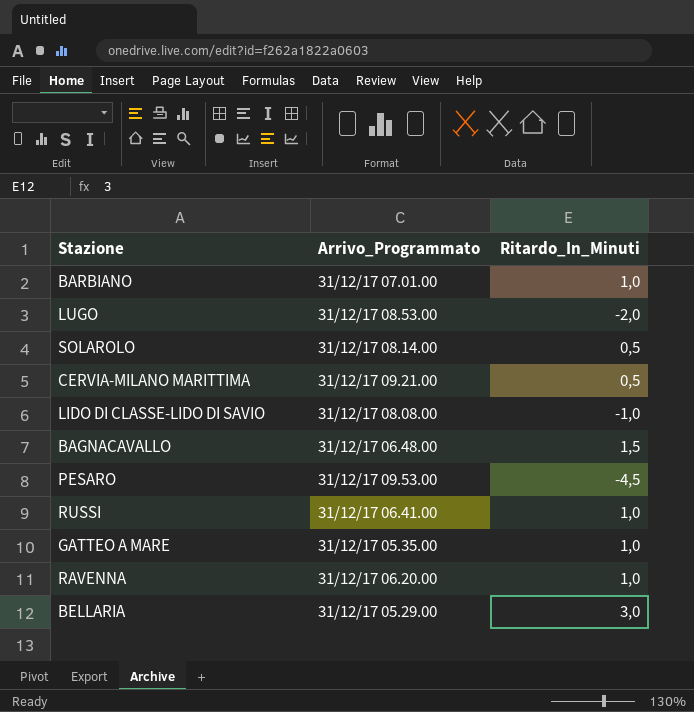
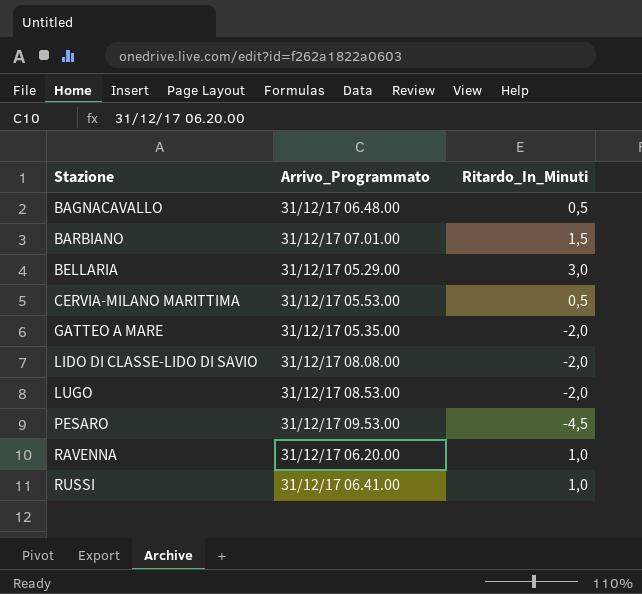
row order: none -> Stazione ascending
row SOLAROLO: 31/12/17 08.14.00 | 0,5 -> none
BAGNACAVALLO | Ritardo_In_Minuti: 1,5 -> 0,5
BARBIANO | Ritardo_In_Minuti: 1,0 -> 1,5
CERVIA-MILANO MARITTIMA | Arrivo_Programmato: 31/12/17 09.21.00 -> 31/12/17 05.53.00
GATTEO A MARE | Ritardo_In_Minuti: 1,0 -> -2,0
LIDO DI CLASSE-LIDO DI SAVIO | Ritardo_In_Minuti: -1,0 -> -2,0

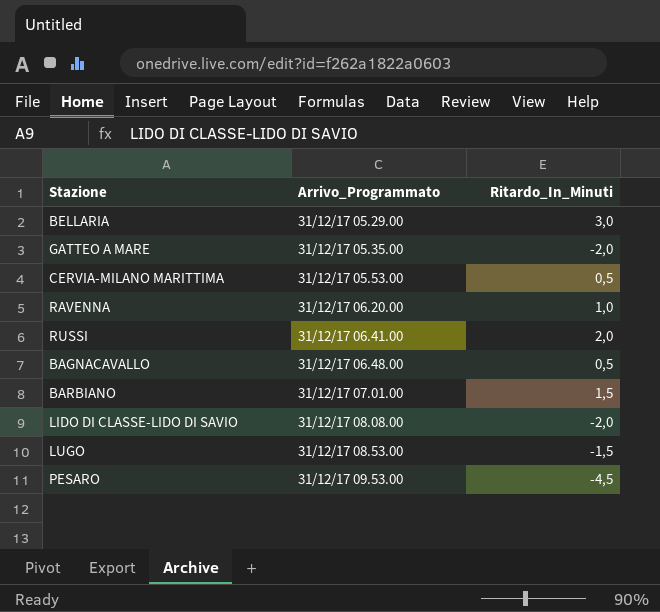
row order: Stazione ascending -> Arrivo_Programmato ascending
RUSSI | Ritardo_In_Minuti: 1,0 -> 2,0
LUGO | Ritardo_In_Minuti: -2,0 -> -1,5

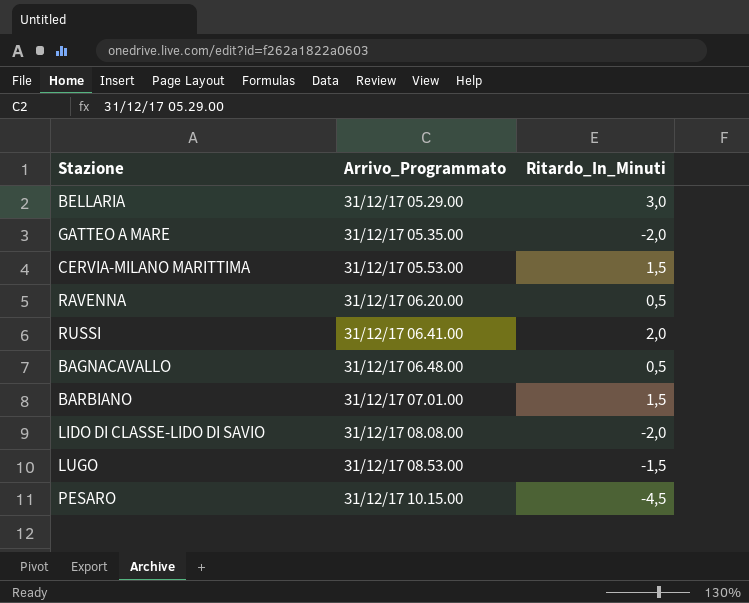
CERVIA-MILANO MARITTIMA | Ritardo_In_Minuti: 0,5 -> 1,5
RAVENNA | Ritardo_In_Minuti: 1,0 -> 0,5
PESARO | Arrivo_Programmato: 31/12/17 09.53.00 -> 31/12/17 10.15.00

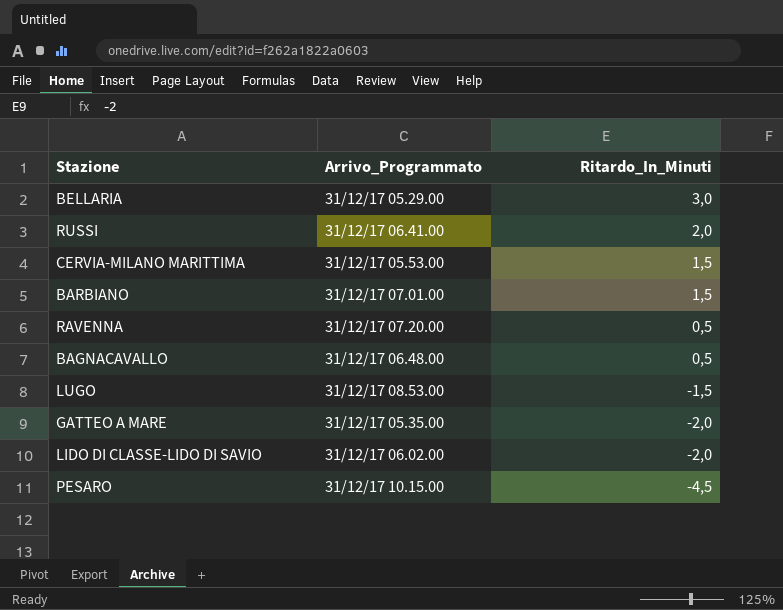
row order: Arrivo_Programmato ascending -> Ritardo_In_Minuti descending
RAVENNA | Arrivo_Programmato: 31/12/17 06.20.00 -> 31/12/17 07.20.00
LIDO DI CLASSE-LIDO DI SAVIO | Arrivo_Programmato: 31/12/17 08.08.00 -> 31/12/17 06.02.00

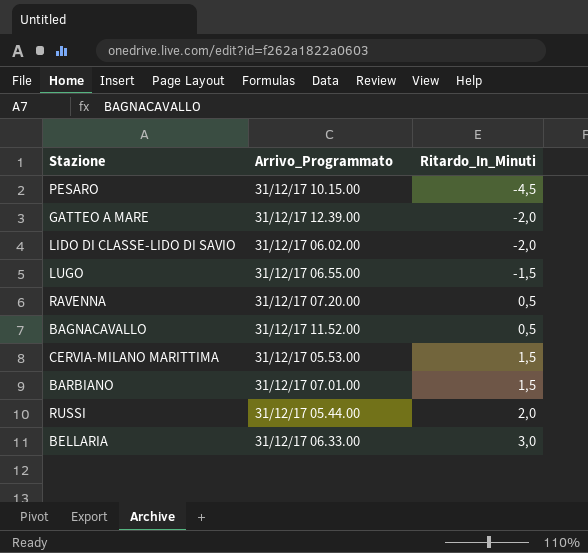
row order: Ritardo_In_Minuti descending -> Ritardo_In_Minuti ascending
GATTEO A MARE | Arrivo_Programmato: 31/12/17 05.35.00 -> 31/12/17 12.39.00
LUGO | Arrivo_Programmato: 31/12/17 08.53.00 -> 31/12/17 06.55.00
BAGNACAVALLO | Arrivo_Programmato: 31/12/17 06.48.00 -> 31/12/17 11.52.00
RUSSI | Arrivo_Programmato: 31/12/17 06.41.00 -> 31/12/17 05.44.00
BELLARIA | Arrivo_Programmato: 31/12/17 05.29.00 -> 31/12/17 06.33.00

